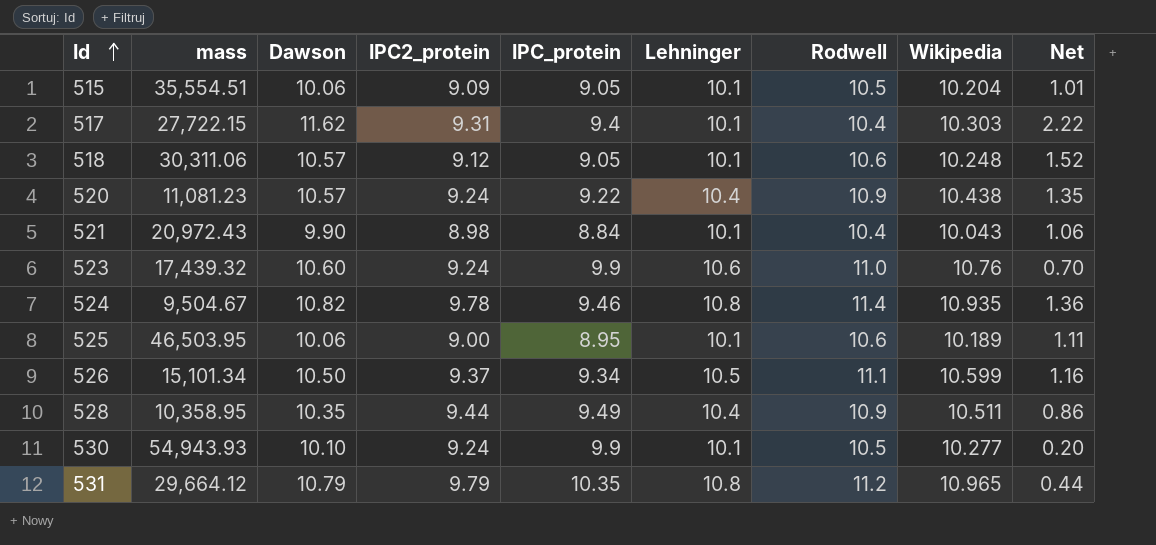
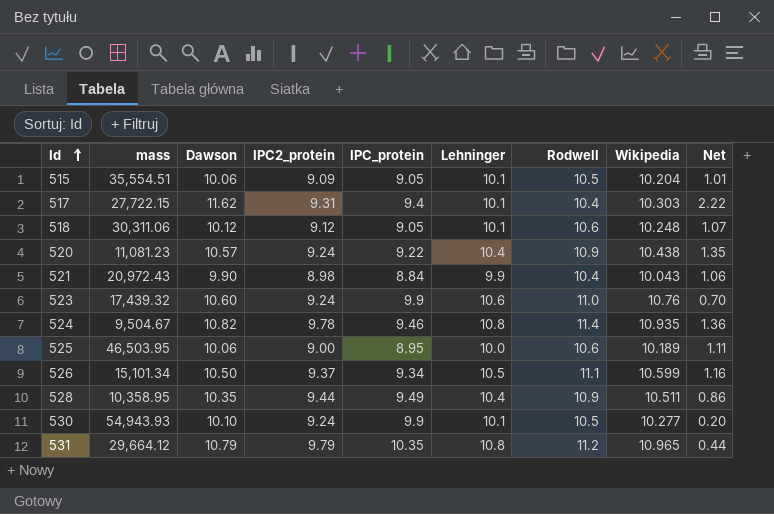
518 | Dawson: 10.57 -> 10.12
518 | Net: 1.52 -> 1.07
521 | Lehninger: 10.1 -> 9.9
525 | Lehninger: 10.1 -> 10.0

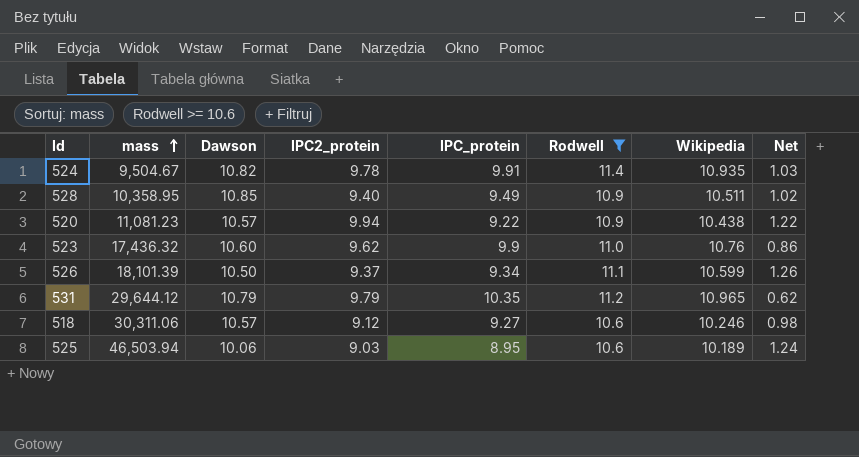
filter: none -> Rodwell >= 10.6
row order: Id ascending -> mass ascending
column Lehninger | position: 6 -> none
column Net | formula: [Dawson] - [IPC_protein] -> [Wikipedia] - [IPC_protein]
524 | IPC_protein: 9.46 -> 9.91
528 | Dawson: 10.35 -> 10.85
528 | IPC2_protein: 9.44 -> 9.40
520 | IPC2_protein: 9.24 -> 9.94
523 | mass: 17,439.32 -> 17,436.32
523 | IPC2_protein: 9.24 -> 9.62
526 | mass: 15,101.34 -> 18,101.39
531 | mass: 29,664.12 -> 29,644.12
518 | Dawson: 10.12 -> 10.57
518 | IPC_protein: 9.05 -> 9.27
518 | Wikipedia: 10.248 -> 10.246
525 | mass: 46,503.95 -> 46,503.94
525 | IPC2_protein: 9.00 -> 9.03

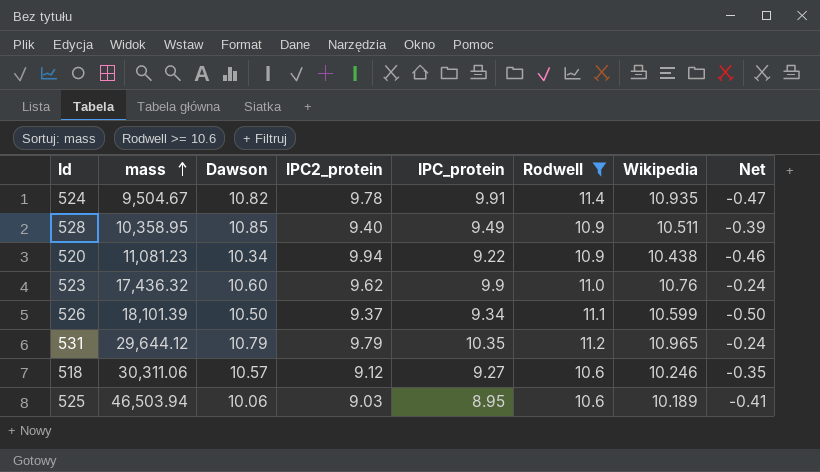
column Net | formula: [Wikipedia] - [IPC_protein] -> [Wikipedia] - [Rodwell]
520 | Dawson: 10.57 -> 10.34

